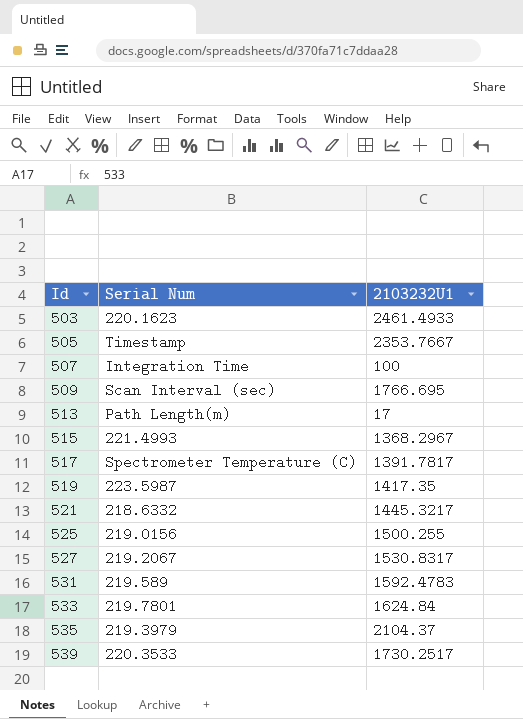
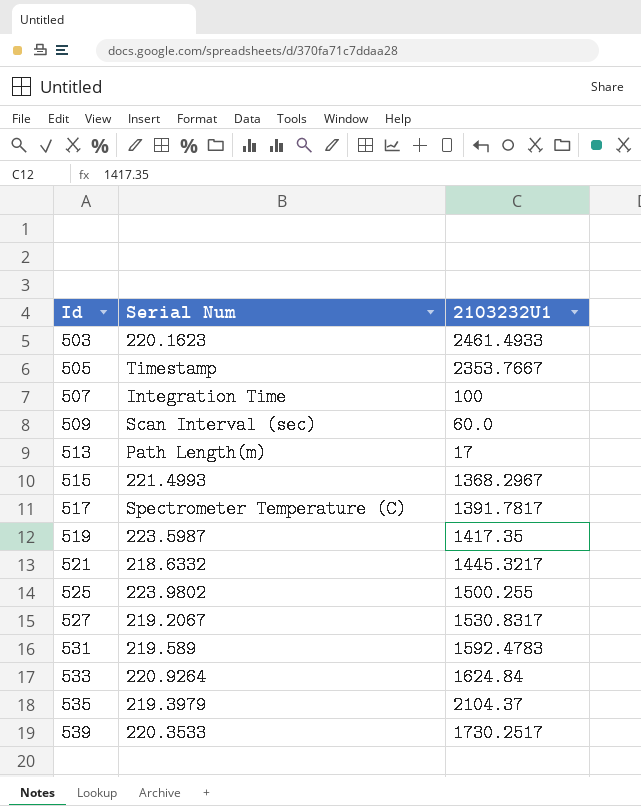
509 | 2103232U1: 1766.695 -> 60.0
525 | Serial Num: 219.0156 -> 223.9802
533 | Serial Num: 219.7801 -> 220.9264

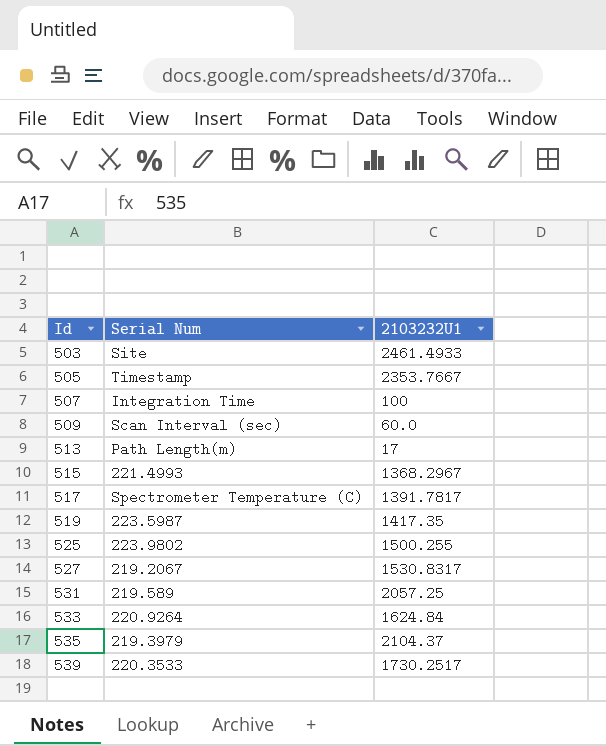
row 521: 218.6332 | 1445.3217 -> none
503 | Serial Num: 220.1623 -> Site
531 | 2103232U1: 1592.4783 -> 2057.25

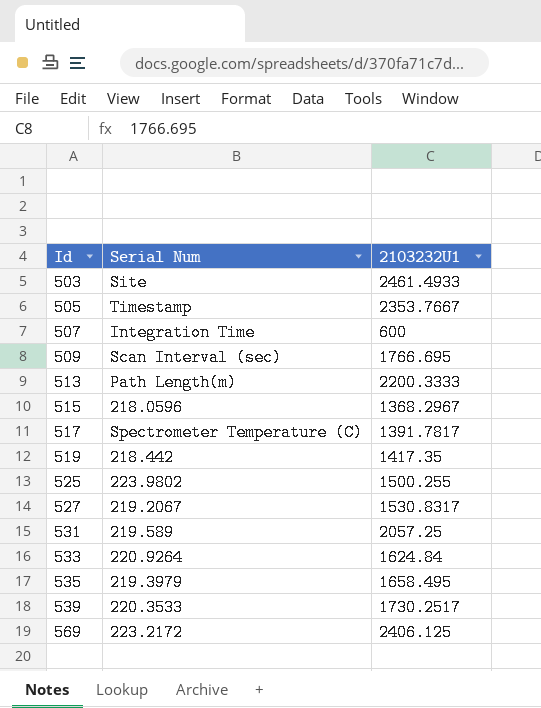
507 | 2103232U1: 100 -> 600
509 | 2103232U1: 60.0 -> 1766.695
513 | 2103232U1: 17 -> 2200.3333
515 | Serial Num: 221.4993 -> 218.0596
519 | Serial Num: 223.5987 -> 218.442
535 | 2103232U1: 2104.37 -> 1658.495
row 569: none -> 223.2172 | 2406.125

